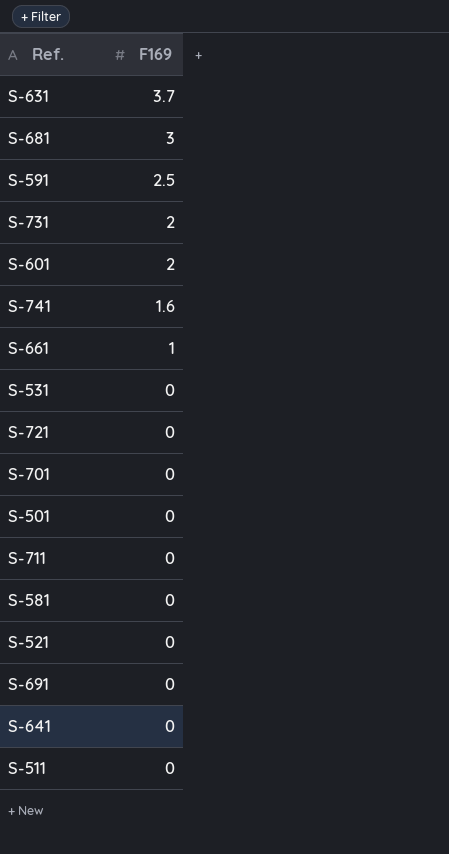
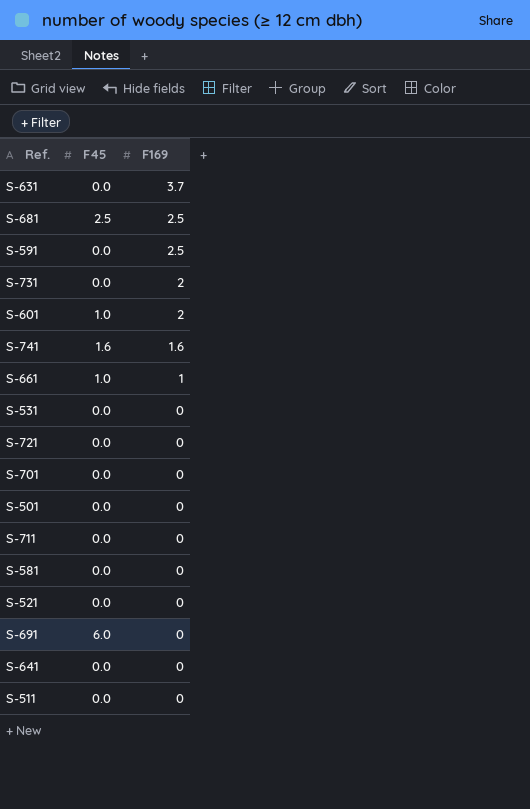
column F45 | position: none -> 2
S-681 | F169: 3 -> 2.5

